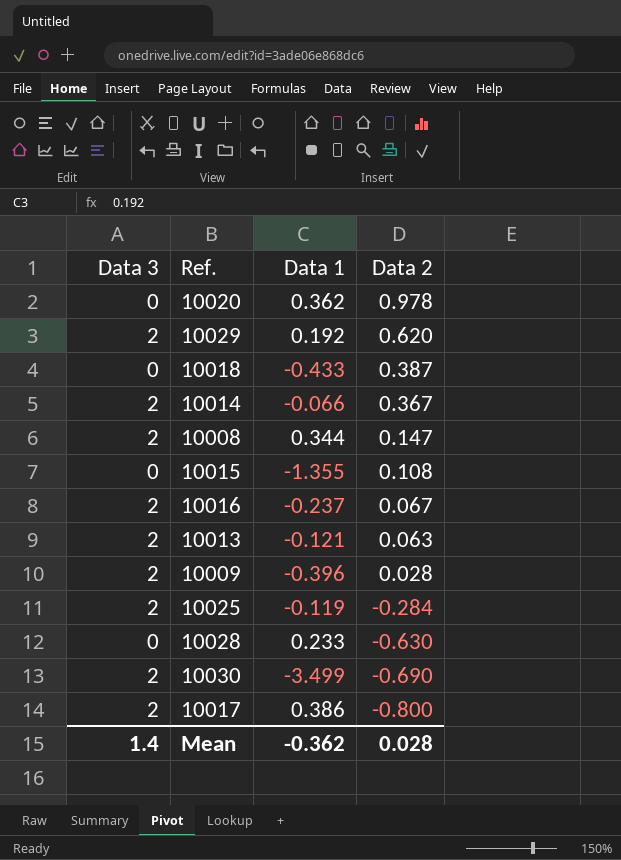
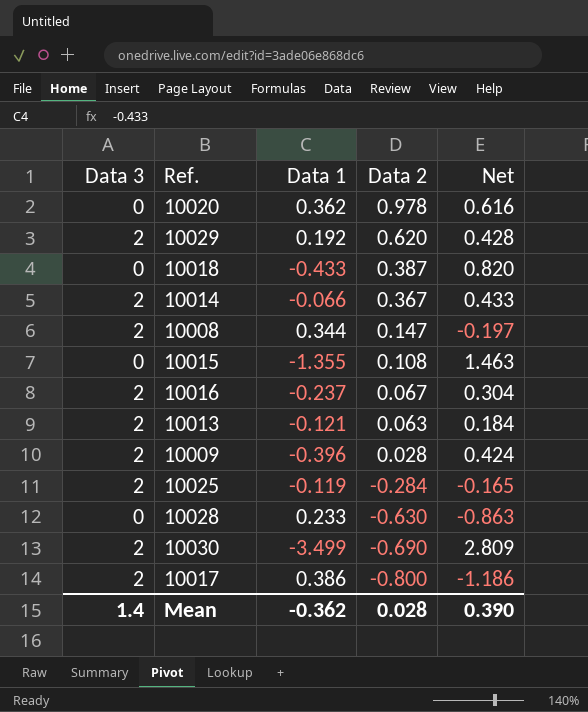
column Net | formula: none -> [Data 2] - [Data 1]

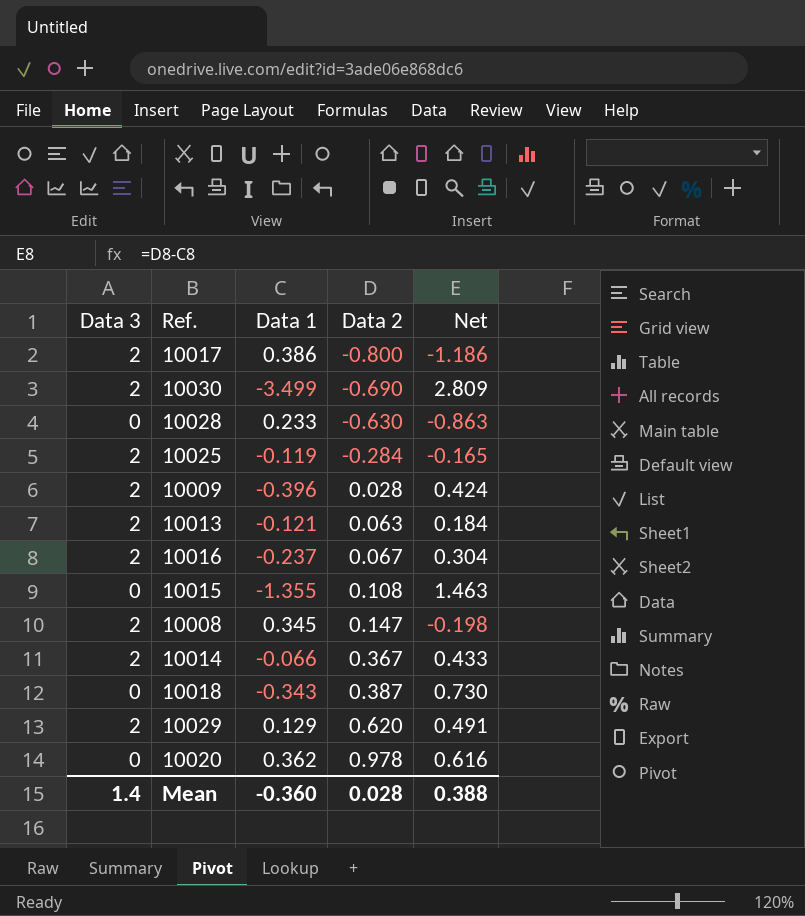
row order: Data 2 descending -> Data 2 ascending
10008 | Data 1: 0.344 -> 0.345
10008 | Net: -0.197 -> -0.198
10018 | Data 1: -0.433 -> -0.343
10018 | Net: 0.820 -> 0.730
10029 | Data 1: 0.192 -> 0.129
10029 | Net: 0.428 -> 0.491
Mean | Data 1: -0.362 -> -0.360
Mean | Net: 0.390 -> 0.388

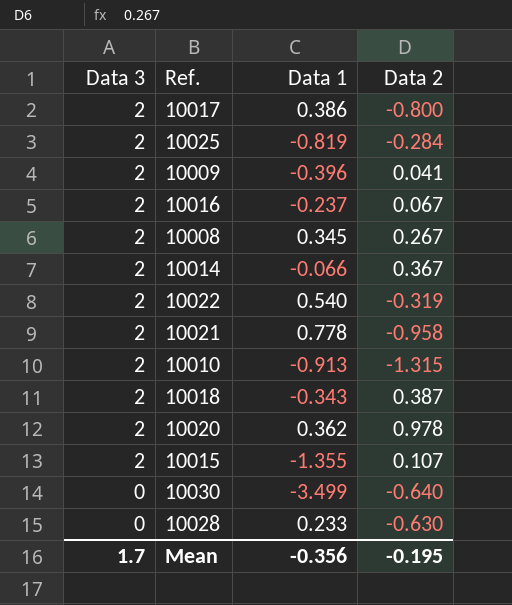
row order: Data 2 ascending -> Data 3 descending
column Net | formula: [Data 2] - [Data 1] -> none
row 10013: 2 | -0.121 | 0.063 | 0.184 -> none
row 10029: 2 | 0.129 | 0.620 | 0.491 -> none
10025 | Data 1: -0.119 -> -0.819
10009 | Data 2: 0.028 -> 0.041
10008 | Data 2: 0.147 -> 0.267
row 10022: none -> 2 | 0.540 | -0.319
row 10021: none -> 2 | 0.778 | -0.958
row 10010: none -> 2 | -0.913 | -1.315
10018 | Data 3: 0 -> 2
10020 | Data 3: 0 -> 2
10015 | Data 3: 0 -> 2
10015 | Data 2: 0.108 -> 0.107
10030 | Data 3: 2 -> 0
10030 | Data 2: -0.690 -> -0.640
Mean | Data 3: 1.4 -> 1.7
Mean | Data 1: -0.360 -> -0.356
Mean | Data 2: 0.028 -> -0.195

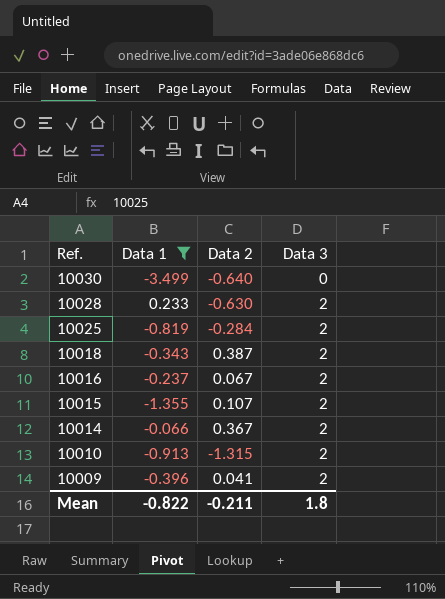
filter: none -> Data 1 <= 0.233
row order: Data 3 descending -> Ref. descending
column Data 3 | position: 1 -> 4
10028 | Data 3: 0 -> 2
Mean | Data 1: -0.356 -> -0.822
Mean | Data 2: -0.195 -> -0.211
Mean | Data 3: 1.7 -> 1.8

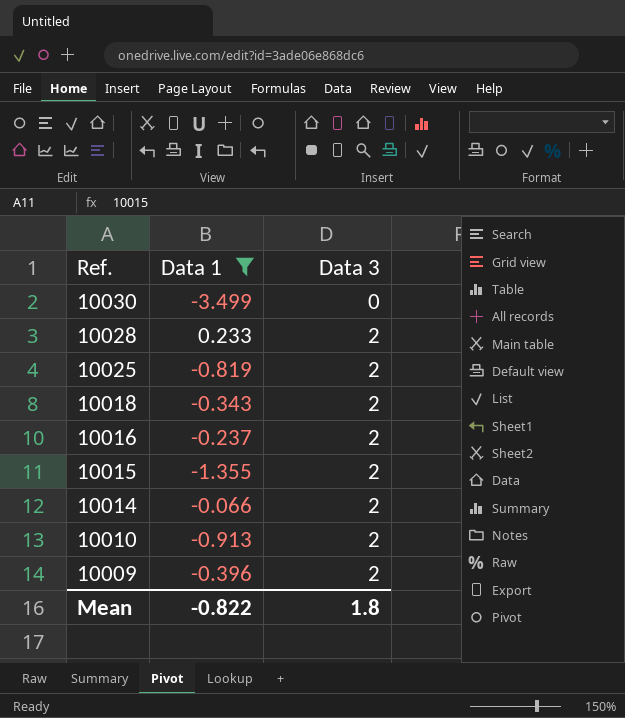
column Data 2 | position: 3 -> none

